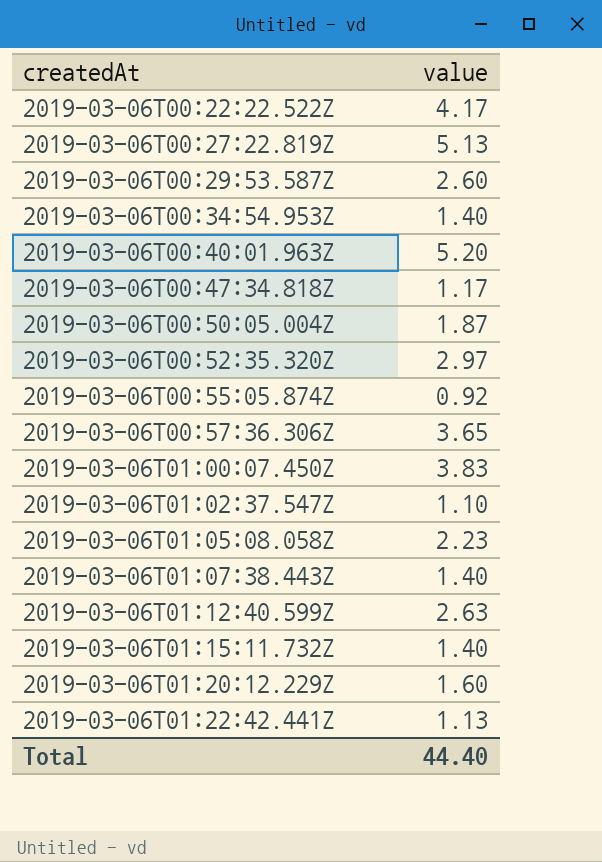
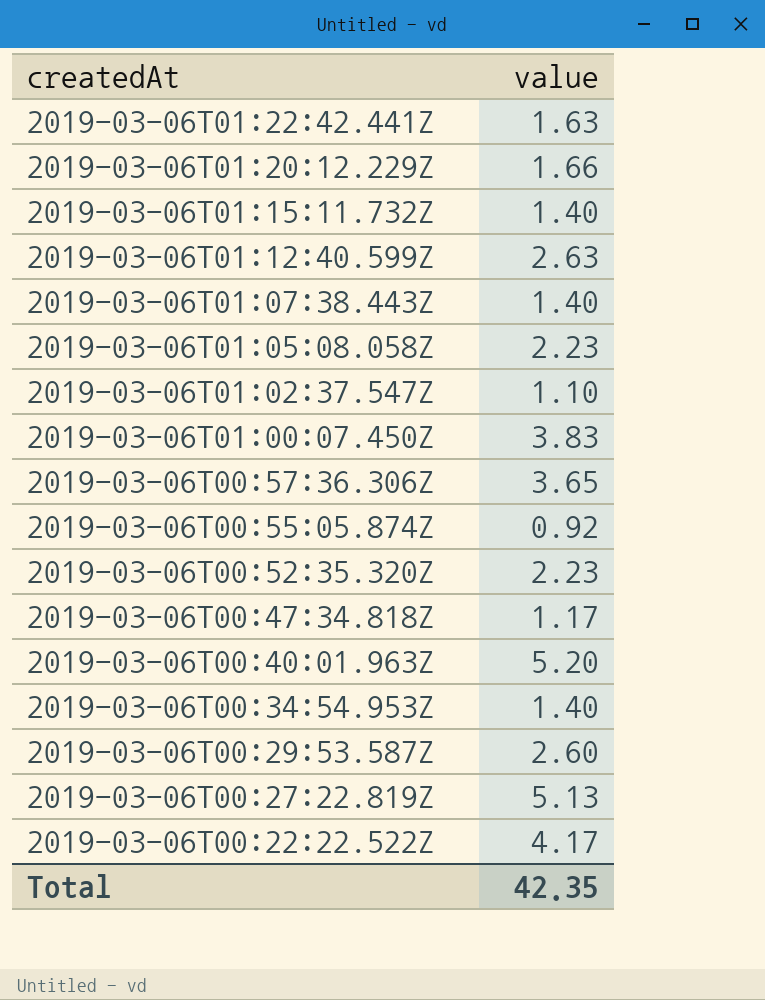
row order: createdAt ascending -> createdAt descending
row 2019-03-06T00:50:05.004Z: 1.87 -> none
2019-03-06T01:22:42.441Z | value: 1.13 -> 1.63
2019-03-06T01:20:12.229Z | value: 1.60 -> 1.66
2019-03-06T00:52:35.320Z | value: 2.97 -> 2.23
Total | value: 44.40 -> 42.35

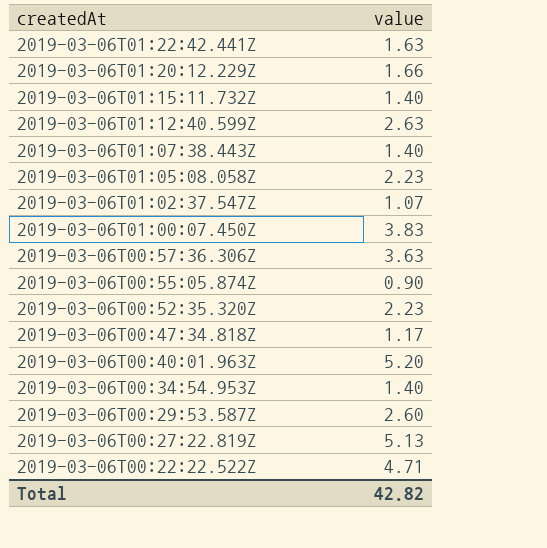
2019-03-06T01:02:37.547Z | value: 1.10 -> 1.07
2019-03-06T00:57:36.306Z | value: 3.65 -> 3.63
2019-03-06T00:55:05.874Z | value: 0.92 -> 0.90
2019-03-06T00:22:22.522Z | value: 4.17 -> 4.71
Total | value: 42.35 -> 42.82

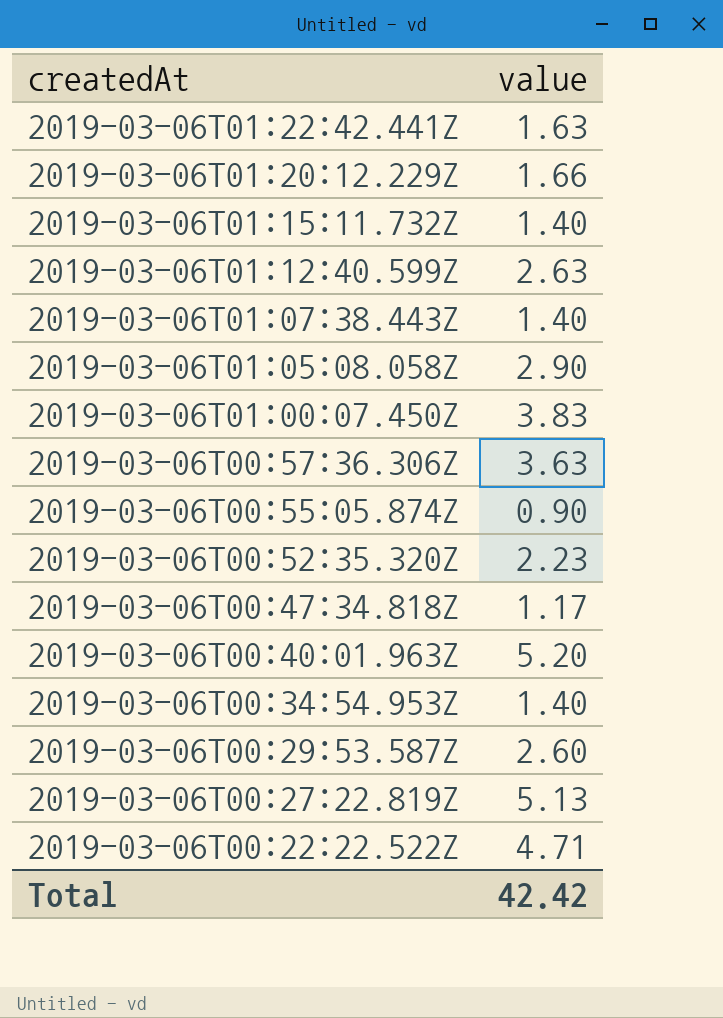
row 2019-03-06T01:02:37.547Z: 1.07 -> none
2019-03-06T01:05:08.058Z | value: 2.23 -> 2.90
Total | value: 42.82 -> 42.42

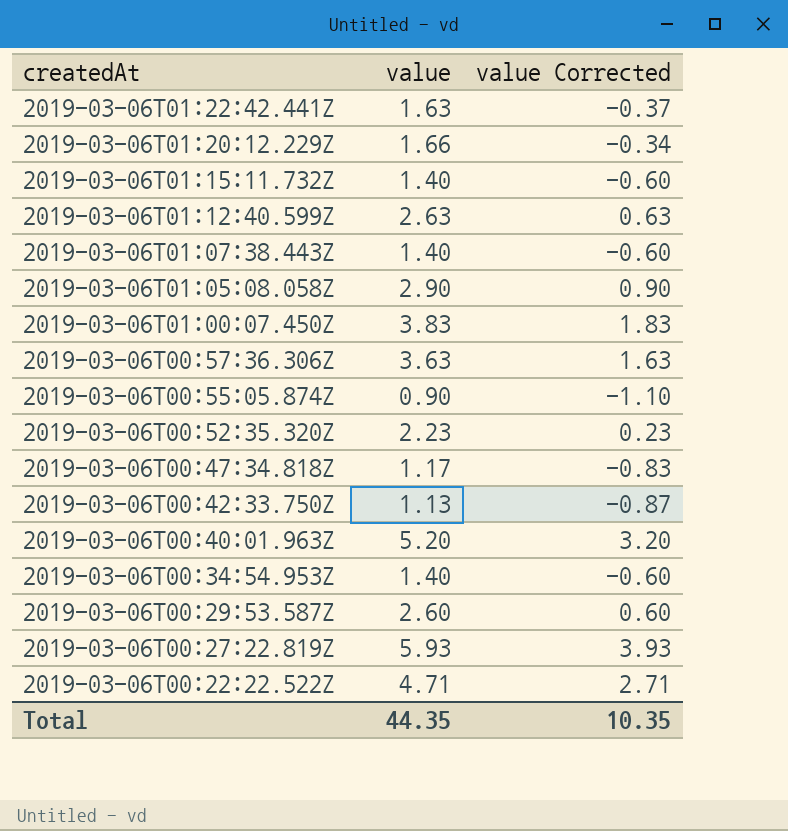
column value Corrected | formula: none -> [value] - 2
row 2019-03-06T00:42:33.750Z: none -> 1.13 | -0.87
2019-03-06T00:27:22.819Z | value: 5.13 -> 5.93
Total | value: 42.42 -> 44.35

